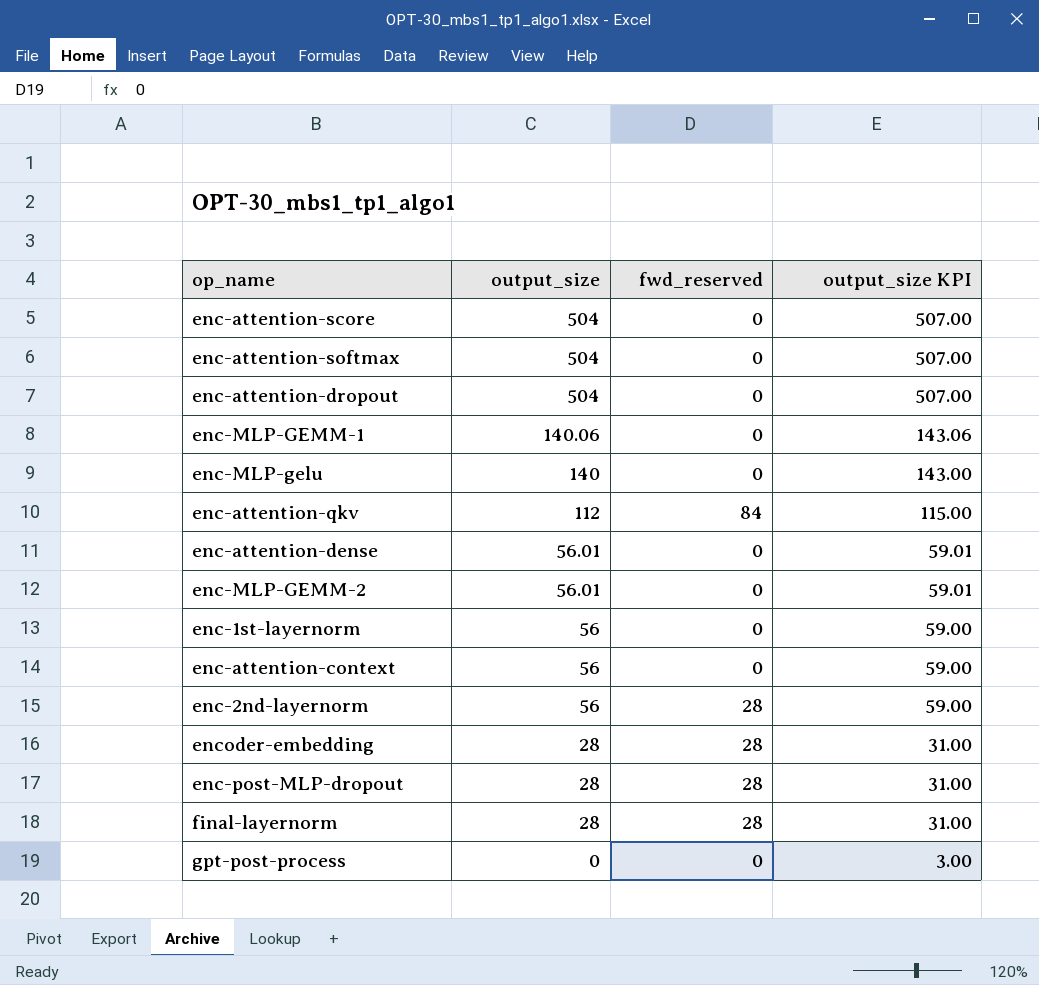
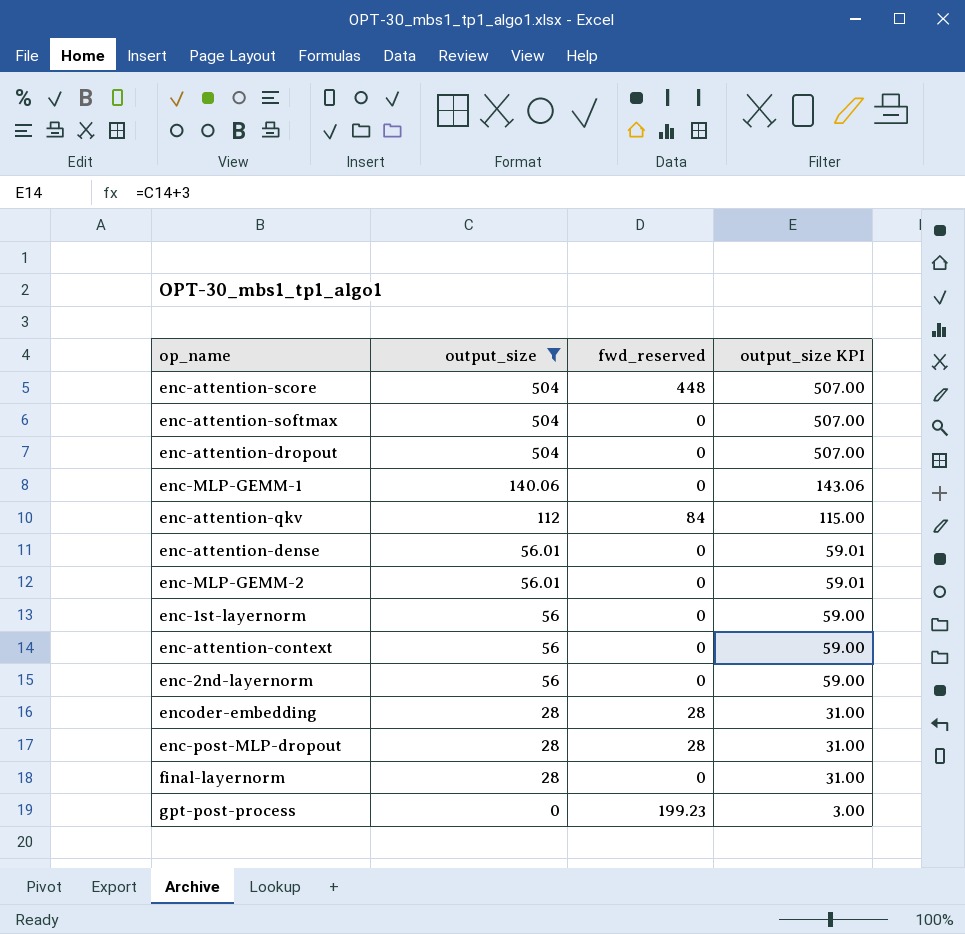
filter: none -> output_size != 140
enc-attention-score | fwd_reserved: 0 -> 448
enc-2nd-layernorm | fwd_reserved: 28 -> 0
final-layernorm | fwd_reserved: 28 -> 0
gpt-post-process | fwd_reserved: 0 -> 199.23

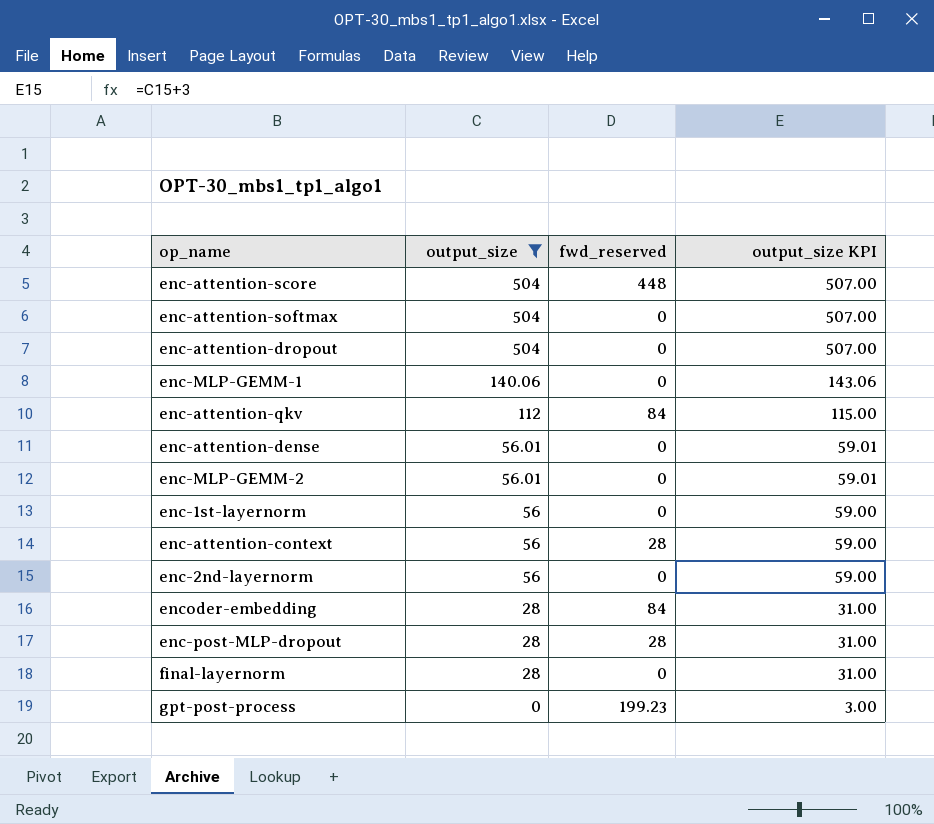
enc-attention-context | fwd_reserved: 0 -> 28
encoder-embedding | fwd_reserved: 28 -> 84

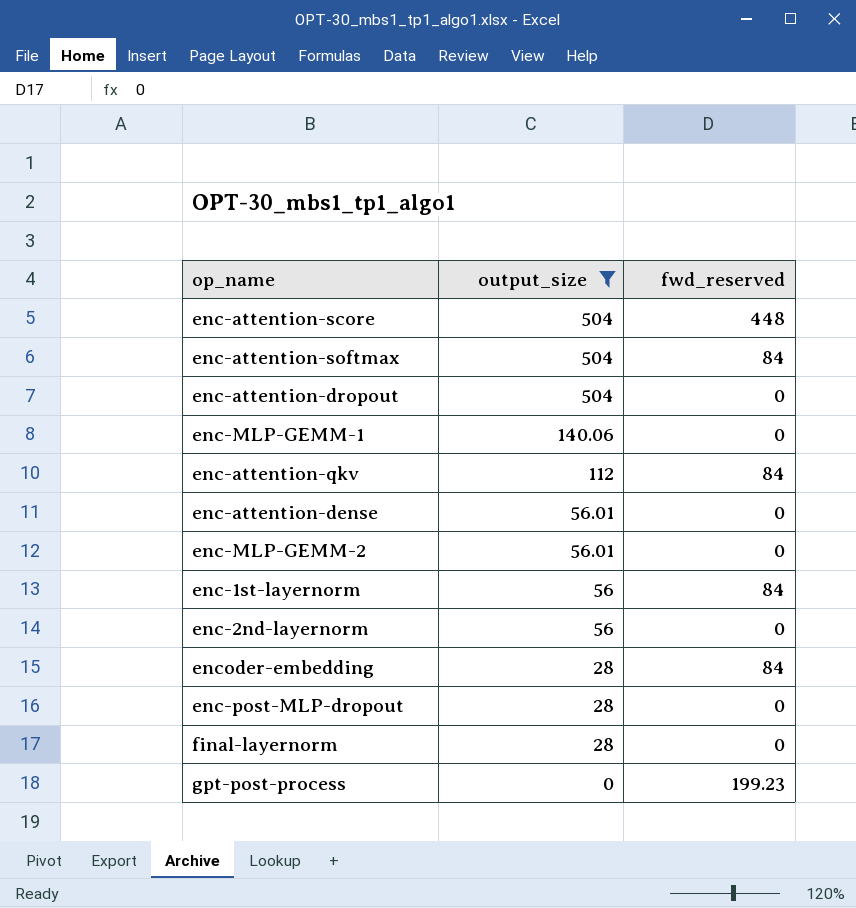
column output_size KPI | formula: [output_size] + 3 -> none
row enc-attention-context: 56 | 28 | 59.00 -> none
enc-attention-softmax | fwd_reserved: 0 -> 84
enc-1st-layernorm | fwd_reserved: 0 -> 84
enc-post-MLP-dropout | fwd_reserved: 28 -> 0

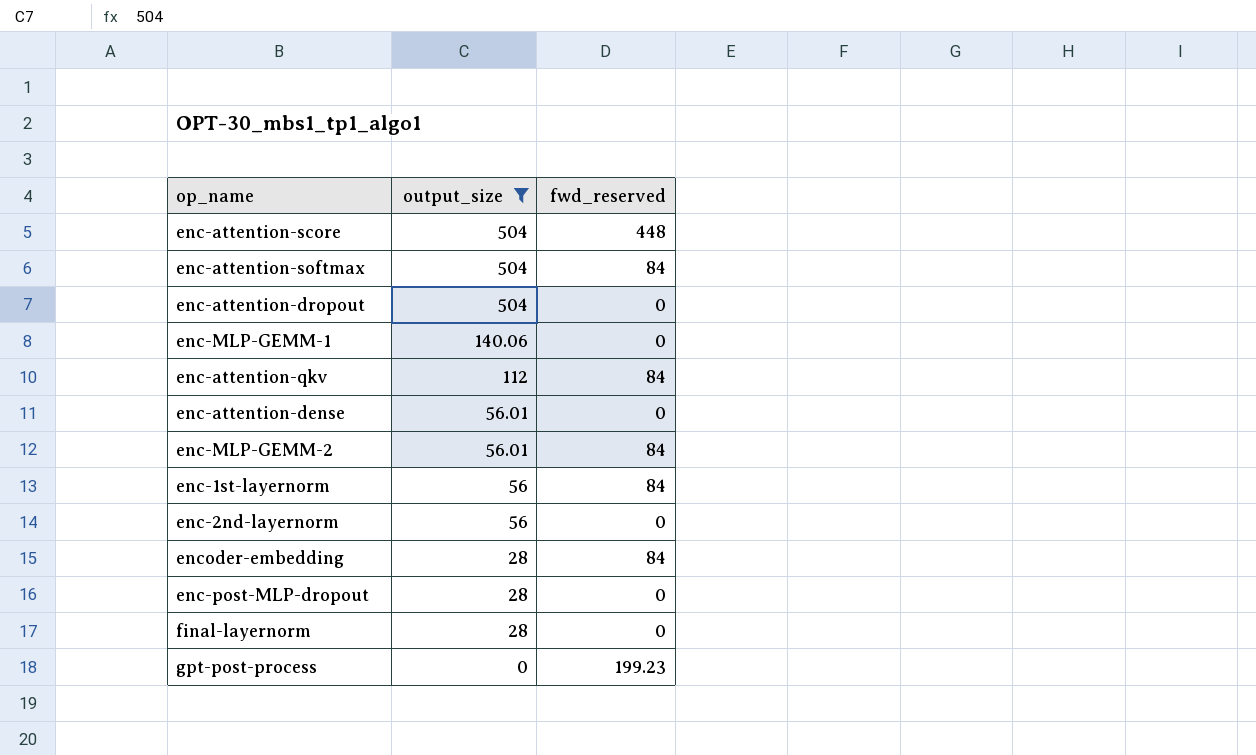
enc-MLP-GEMM-2 | fwd_reserved: 0 -> 84

